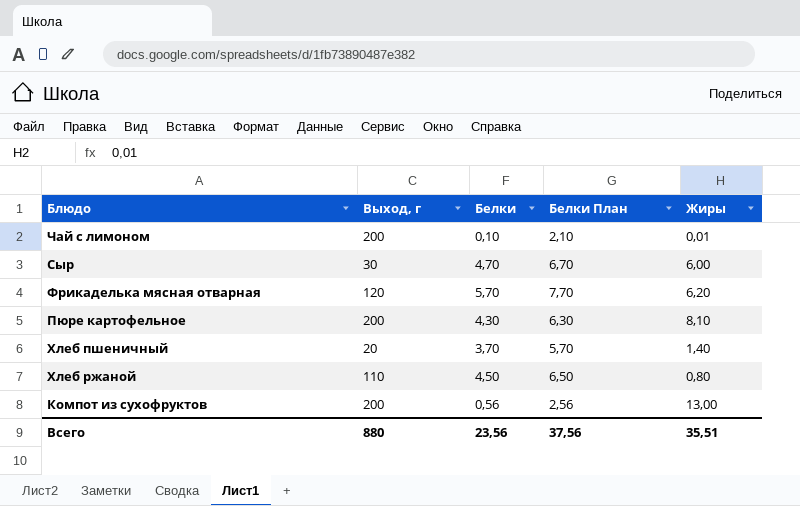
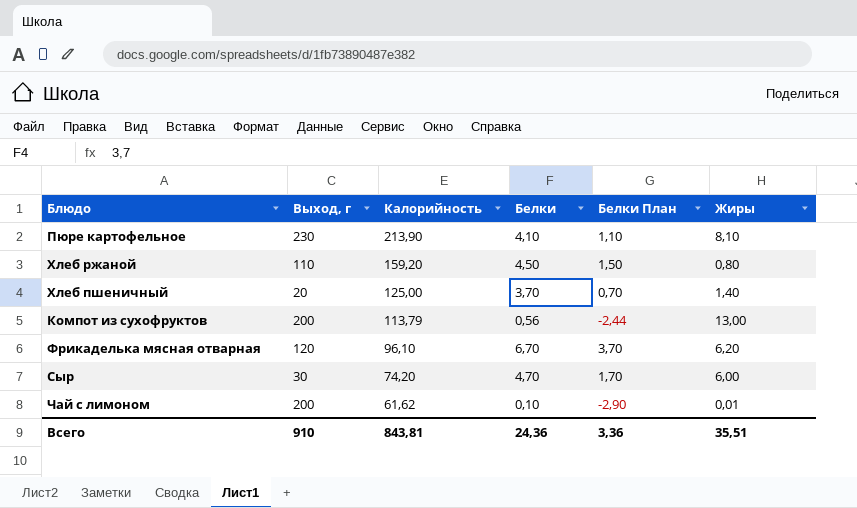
row order: none -> Калорийность descending
column Калорийность | position: none -> 3
column Белки План | formula: [Белки] + 2 -> [Белки] - 3
Пюре картофельное | Выход, г: 200 -> 230
Пюре картофельное | Белки: 4,30 -> 4,10
Фрикаделька мясная отварная | Белки: 5,70 -> 6,70
Всего | Выход, г: 880 -> 910
Всего | Белки: 23,56 -> 24,36
Всего | Белки План: 37,56 -> 3,36

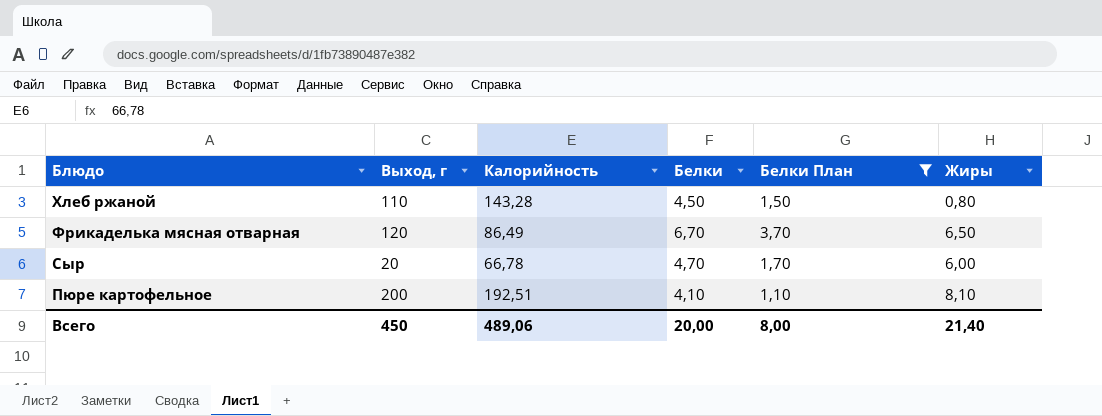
filter: none -> Белки План >= 1,10
row order: Калорийность descending -> Блюдо descending
Хлеб ржаной | Калорийность: 159,20 -> 143,28
Фрикаделька мясная отварная | Калорийность: 96,10 -> 86,49
Фрикаделька мясная отварная | Жиры: 6,20 -> 6,50
Сыр | Выход, г: 30 -> 20
Сыр | Калорийность: 74,20 -> 66,78
Пюре картофельное | Выход, г: 230 -> 200
Пюре картофельное | Калорийность: 213,90 -> 192,51
Всего | Выход, г: 910 -> 450
Всего | Калорийность: 843,81 -> 489,06
Всего | Белки: 24,36 -> 20,00
Всего | Белки План: 3,36 -> 8,00
Всего | Жиры: 35,51 -> 21,40

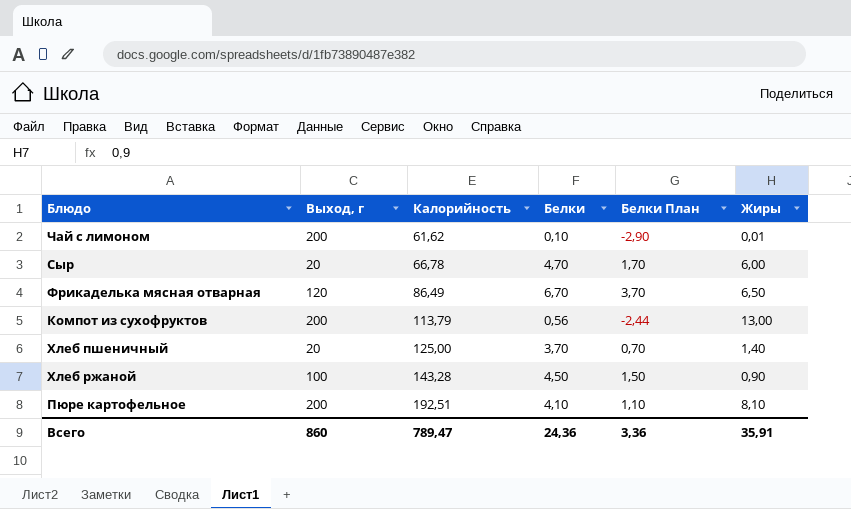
filter: Белки План >= 1,10 -> none
row order: Блюдо descending -> Калорийность ascending
Хлеб ржаной | Выход, г: 110 -> 100
Хлеб ржаной | Жиры: 0,80 -> 0,90
Всего | Выход, г: 450 -> 860
Всего | Калорийность: 489,06 -> 789,47
Всего | Белки: 20,00 -> 24,36
Всего | Белки План: 8,00 -> 3,36
Всего | Жиры: 21,40 -> 35,91

